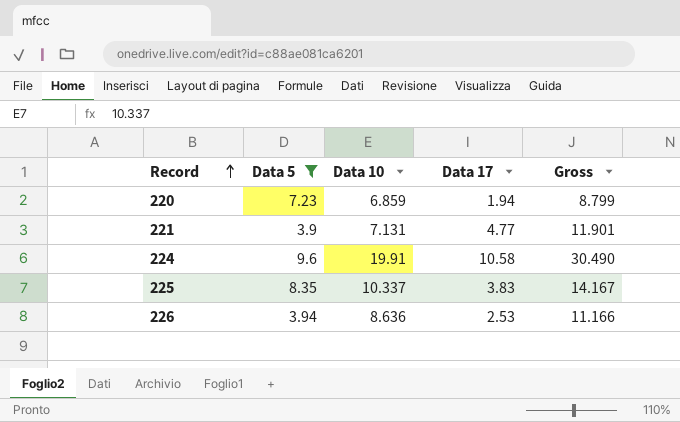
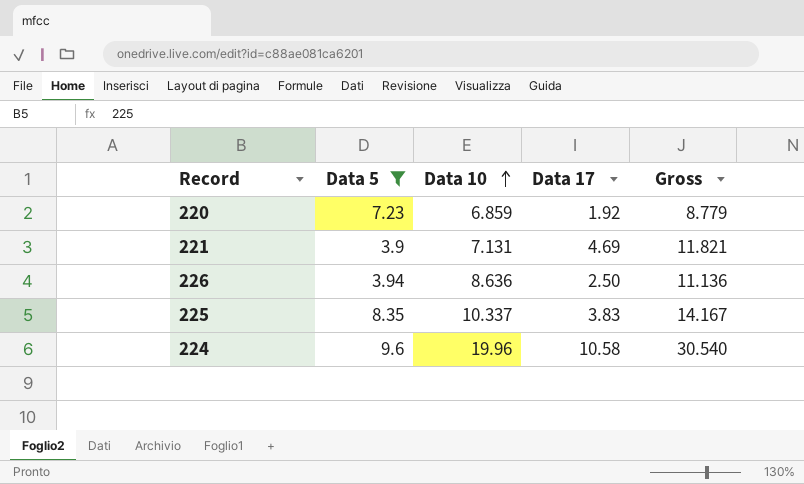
row order: Record ascending -> Data 10 ascending
220 | Data 17: 1.94 -> 1.92
220 | Gross: 8.799 -> 8.779
221 | Data 17: 4.77 -> 4.69
221 | Gross: 11.901 -> 11.821
226 | Data 17: 2.53 -> 2.50
226 | Gross: 11.166 -> 11.136
224 | Data 10: 19.91 -> 19.96
224 | Gross: 30.490 -> 30.540

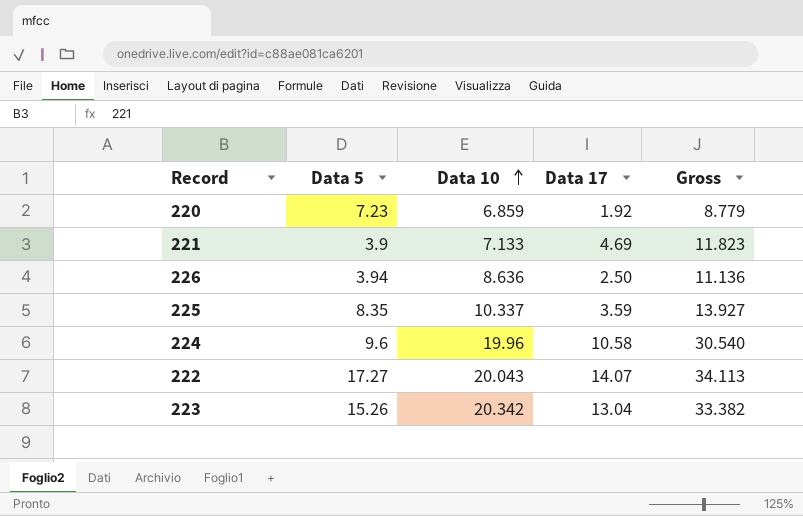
filter: Data 5 <= 9.6 -> none
221 | Data 10: 7.131 -> 7.133
221 | Gross: 11.821 -> 11.823
225 | Data 17: 3.83 -> 3.59
225 | Gross: 14.167 -> 13.927

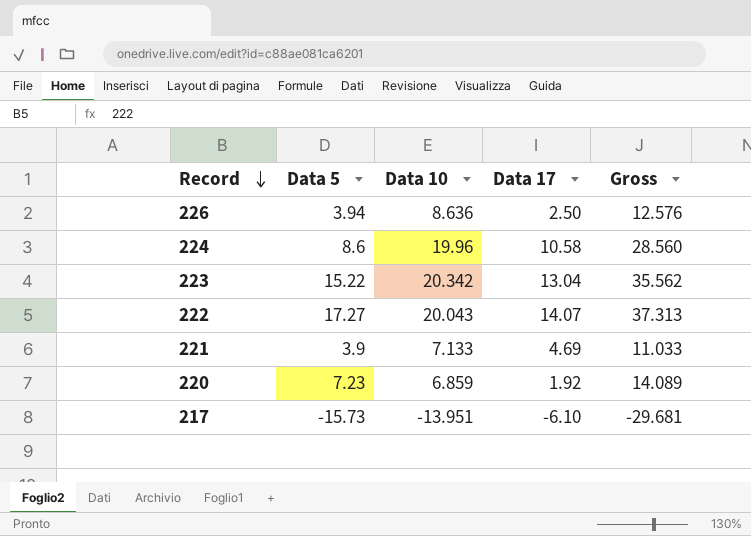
row order: Data 10 ascending -> Record descending
column Gross | formula: [Data 10] + [Data 17] -> [Data 5] + [Data 10]
row 225: 8.35 | 10.337 | 3.59 | 13.927 -> none
224 | Data 5: 9.6 -> 8.6
223 | Data 5: 15.26 -> 15.22
row 217: none -> -15.73 | -13.951 | -6.10 | -29.681

